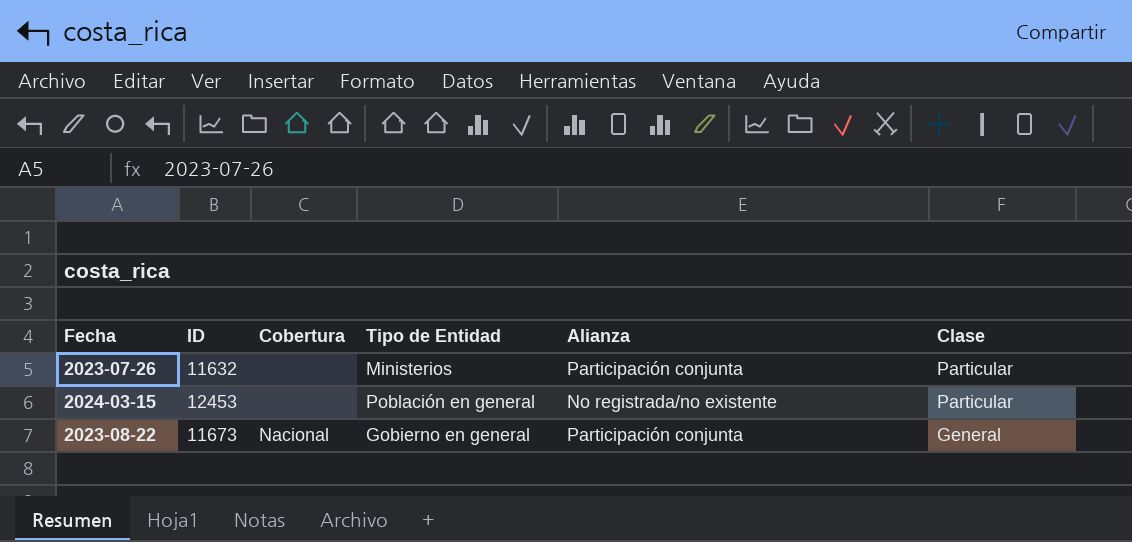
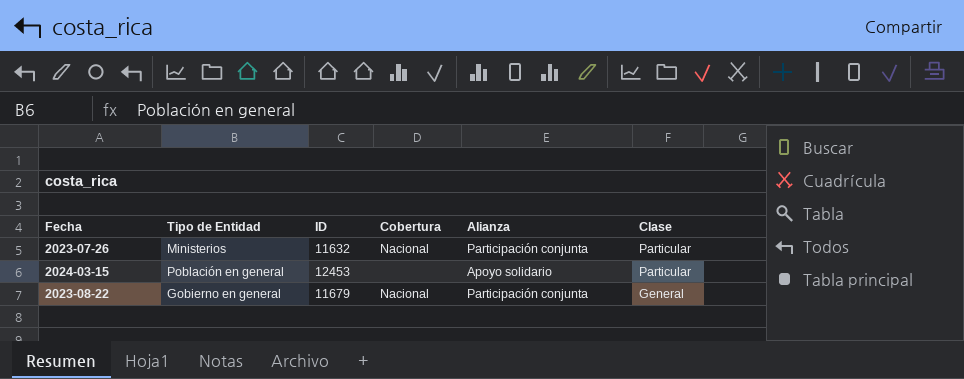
column Tipo de Entidad | position: 4 -> 2
2023-07-26 | Cobertura: none -> Nacional
2024-03-15 | Alianza: No registrada/no existente -> Apoyo solidario
2023-08-22 | ID: 11673 -> 11679

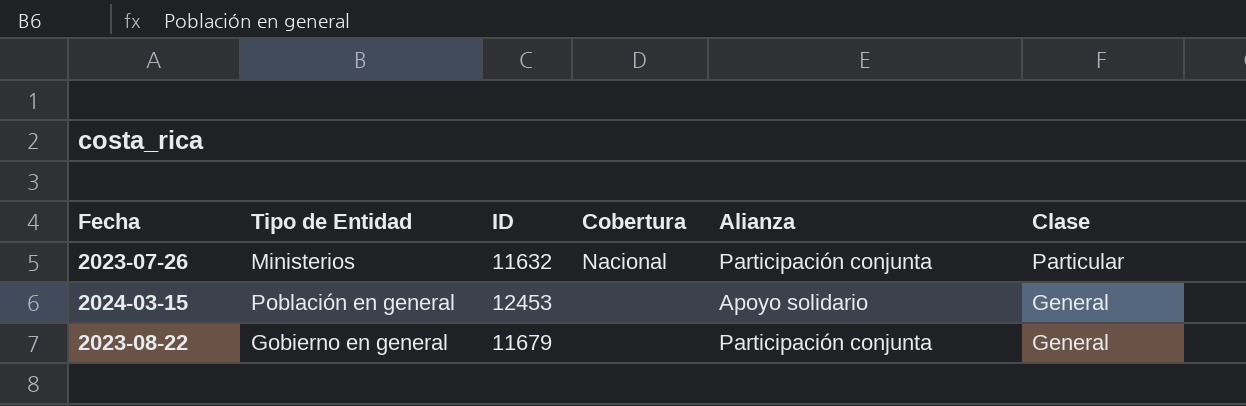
2024-03-15 | Clase: Particular -> General
2023-08-22 | Cobertura: Nacional -> none

